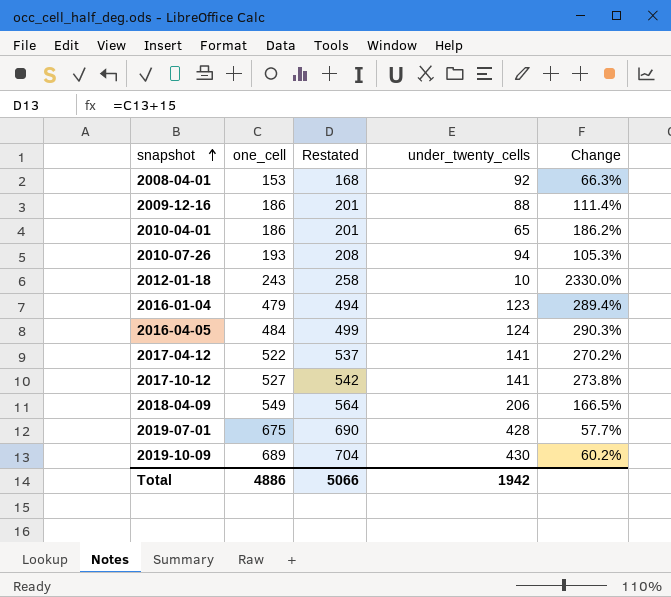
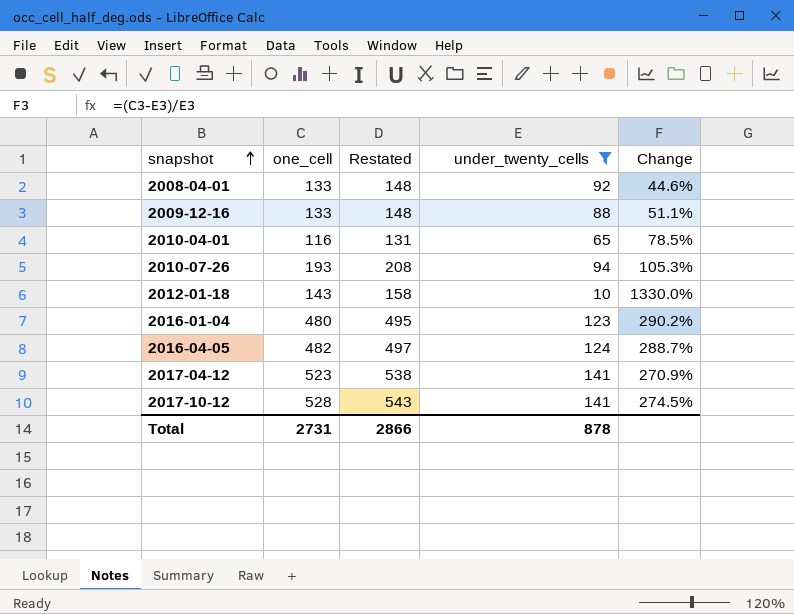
filter: none -> under_twenty_cells <= 141
2008-04-01 | one_cell: 153 -> 133
2008-04-01 | Restated: 168 -> 148
2008-04-01 | Change: 66.3% -> 44.6%
2009-12-16 | one_cell: 186 -> 133
2009-12-16 | Restated: 201 -> 148
2009-12-16 | Change: 111.4% -> 51.1%
2010-04-01 | one_cell: 186 -> 116
2010-04-01 | Restated: 201 -> 131
2010-04-01 | Change: 186.2% -> 78.5%
2012-01-18 | one_cell: 243 -> 143
2012-01-18 | Restated: 258 -> 158
2012-01-18 | Change: 2330.0% -> 1330.0%
2016-01-04 | one_cell: 479 -> 480
2016-01-04 | Restated: 494 -> 495
2016-01-04 | Change: 289.4% -> 290.2%
2016-04-05 | one_cell: 484 -> 482
2016-04-05 | Restated: 499 -> 497
2016-04-05 | Change: 290.3% -> 288.7%
2017-04-12 | one_cell: 522 -> 523
2017-04-12 | Restated: 537 -> 538
2017-04-12 | Change: 270.2% -> 270.9%
2017-10-12 | one_cell: 527 -> 528
2017-10-12 | Restated: 542 -> 543
2017-10-12 | Change: 273.8% -> 274.5%
Total | one_cell: 4886 -> 2731
Total | Restated: 5066 -> 2866
Total | under_twenty_cells: 1942 -> 878

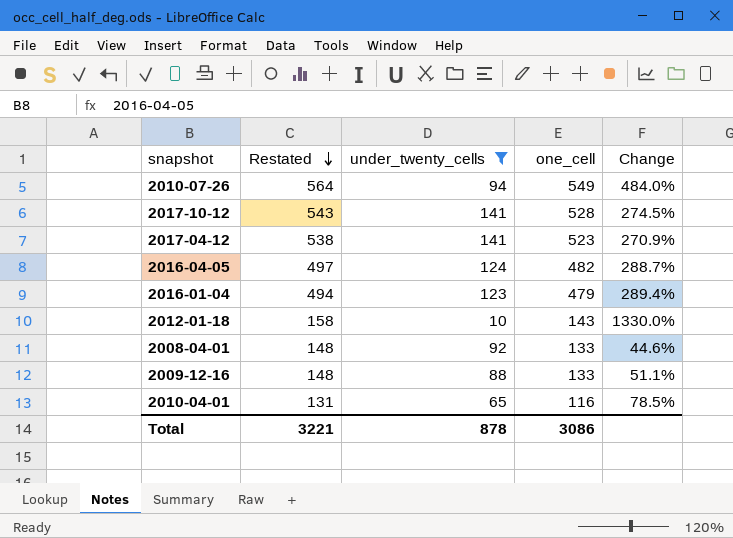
row order: snapshot ascending -> Restated descending
column one_cell | position: 2 -> 4
2010-07-26 | Restated: 208 -> 564
2010-07-26 | one_cell: 193 -> 549
2010-07-26 | Change: 105.3% -> 484.0%
2016-01-04 | Restated: 495 -> 494
2016-01-04 | one_cell: 480 -> 479
2016-01-04 | Change: 290.2% -> 289.4%
Total | Restated: 2866 -> 3221
Total | one_cell: 2731 -> 3086

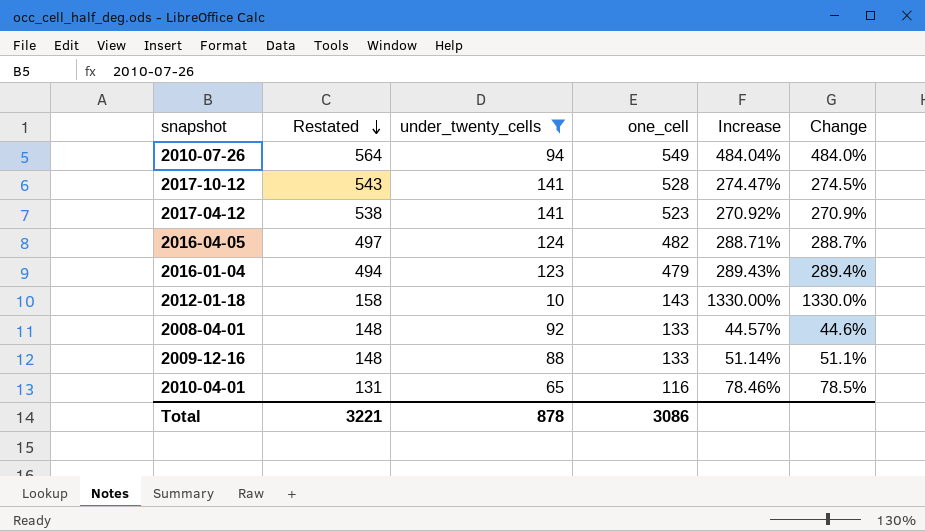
column Increase | formula: none -> ([one_cell] - [under_twenty_cells]) / [under_twenty_cells]

